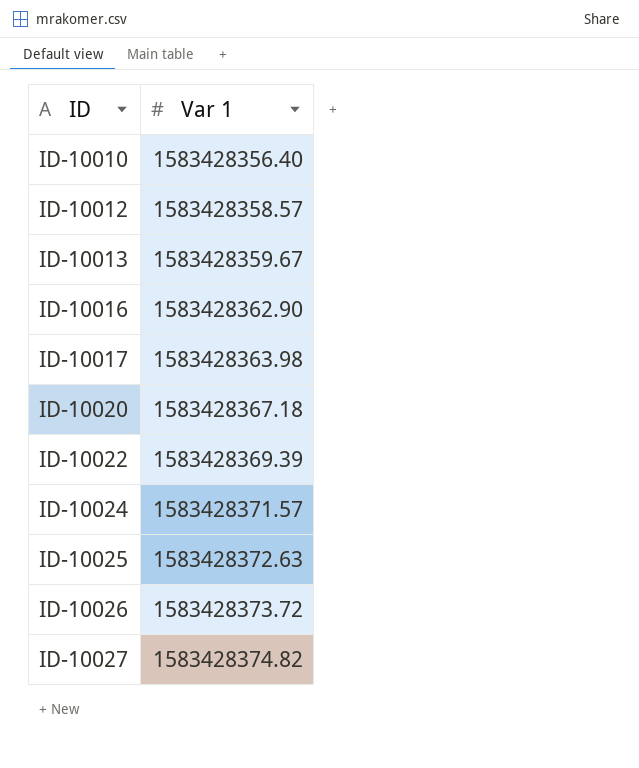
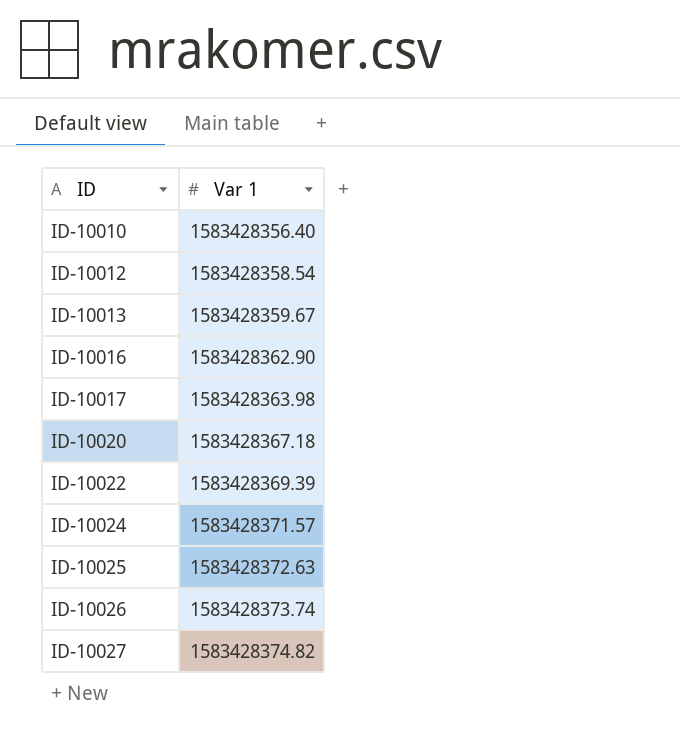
ID-10012 | Var 1: 1583428358.57 -> 1583428358.54
ID-10026 | Var 1: 1583428373.72 -> 1583428373.74

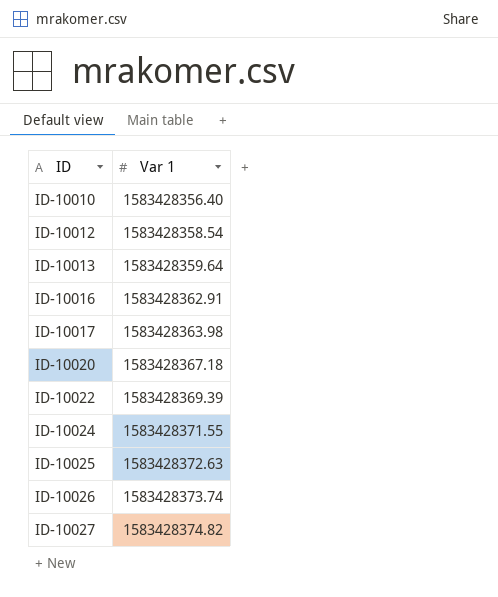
ID-10013 | Var 1: 1583428359.67 -> 1583428359.64
ID-10016 | Var 1: 1583428362.90 -> 1583428362.91
ID-10024 | Var 1: 1583428371.57 -> 1583428371.55

